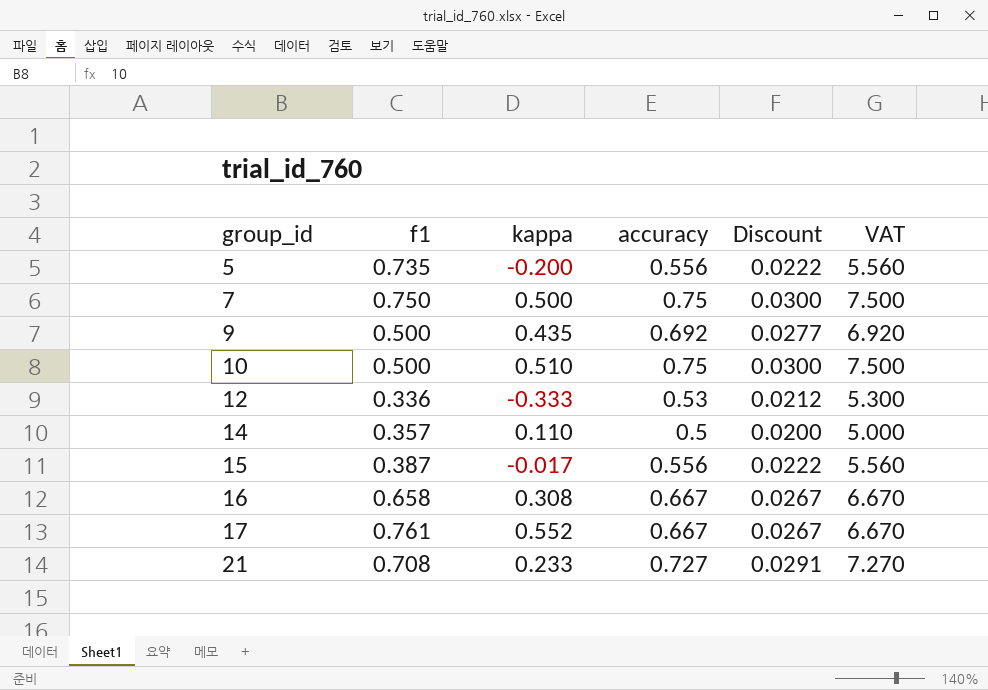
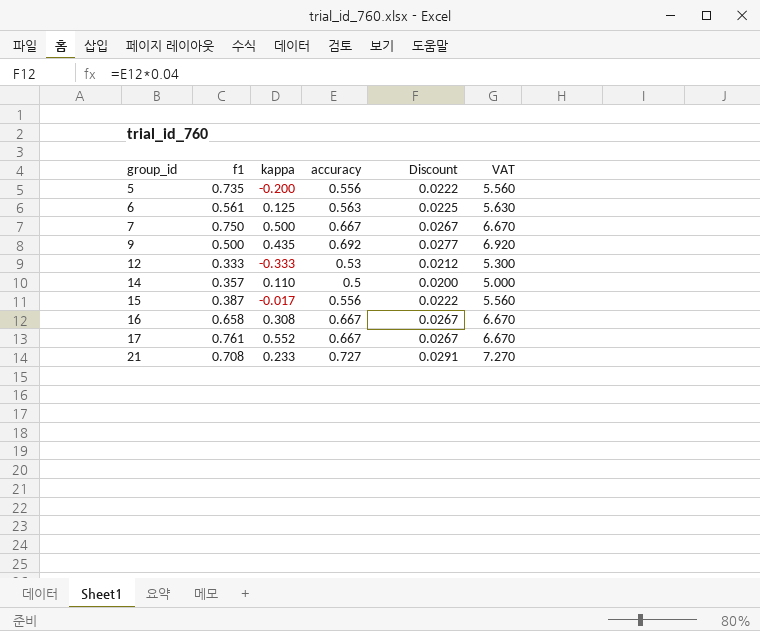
row 10: 0.500 | 0.510 | 0.75 | 0.0300 | 7.500 -> none
row 6: none -> 0.561 | 0.125 | 0.563 | 0.0225 | 5.630
7 | accuracy: 0.75 -> 0.667
7 | Discount: 0.0300 -> 0.0267
7 | VAT: 7.500 -> 6.670
12 | f1: 0.336 -> 0.333

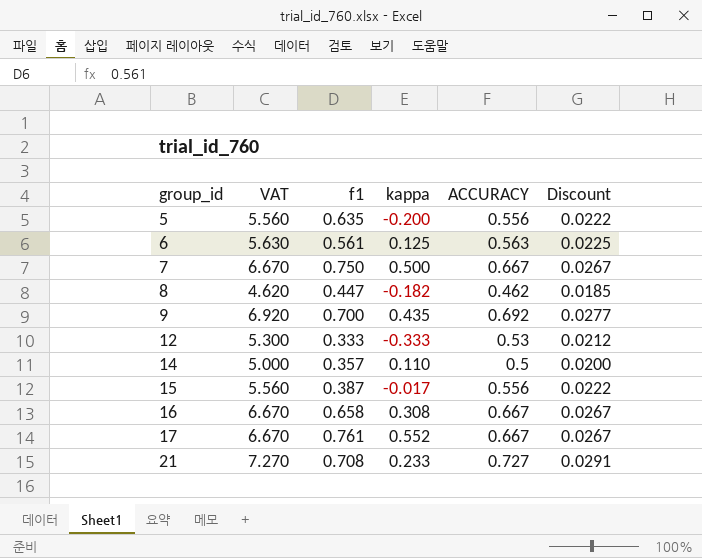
column VAT | position: 6 -> 2
column name: accuracy -> ACCURACY
5 | f1: 0.735 -> 0.635
row 8: none -> 4.620 | 0.447 | -0.182 | 0.462 | 0.0185
9 | f1: 0.500 -> 0.700

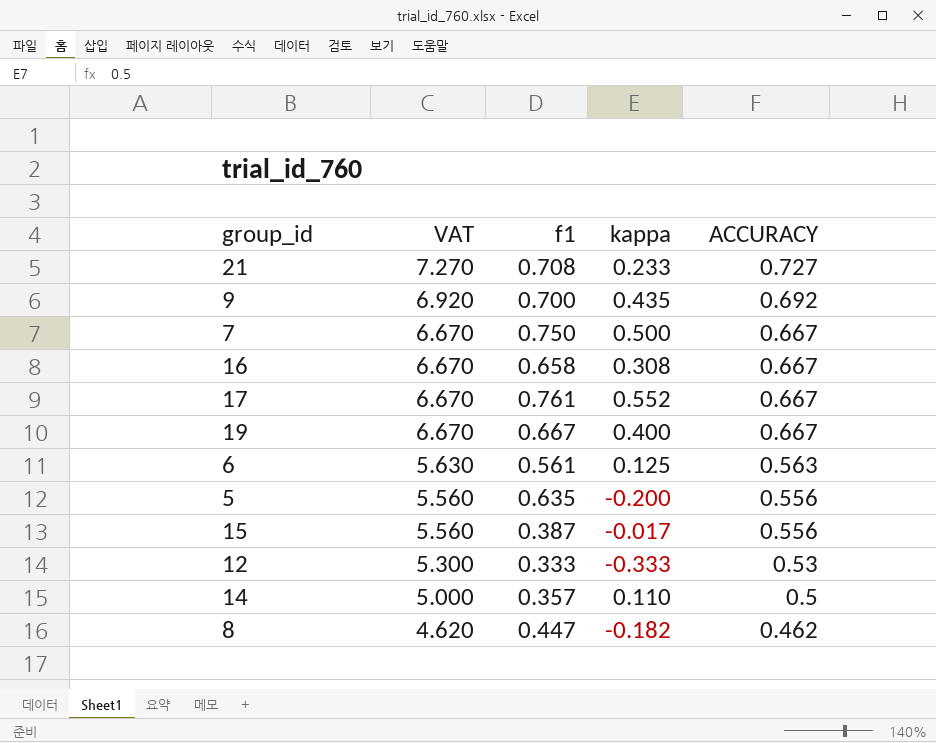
row order: group_id ascending -> VAT descending
column Discount | formula: [ACCURACY] * 0.04 -> none
row 19: none -> 6.670 | 0.667 | 0.400 | 0.667

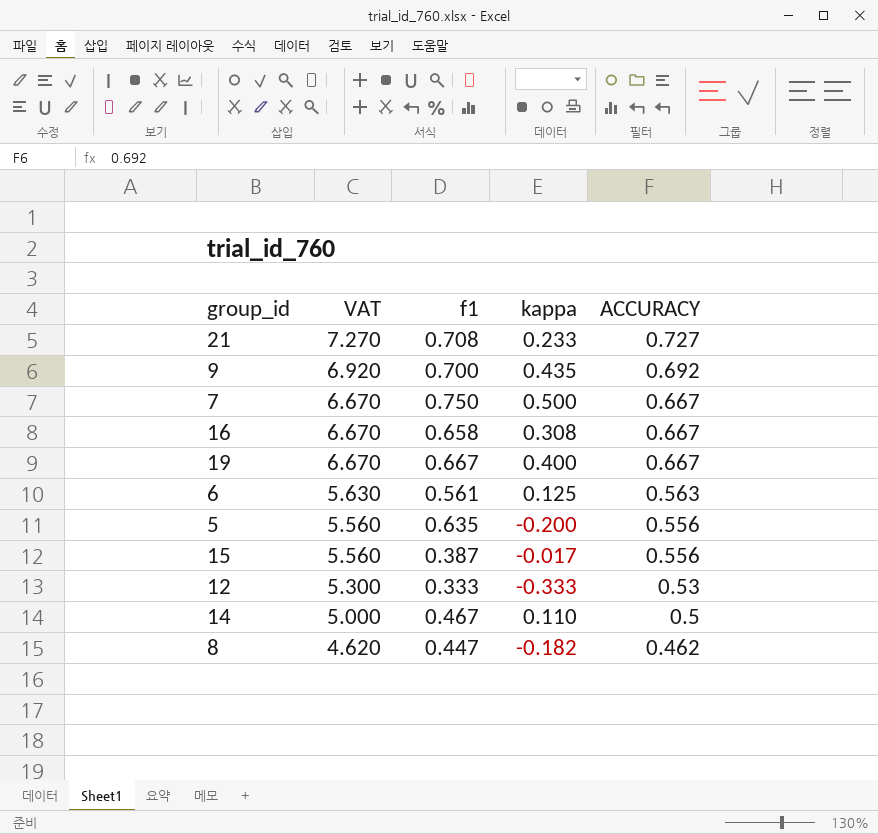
row 17: 6.670 | 0.761 | 0.552 | 0.667 -> none
14 | f1: 0.357 -> 0.467

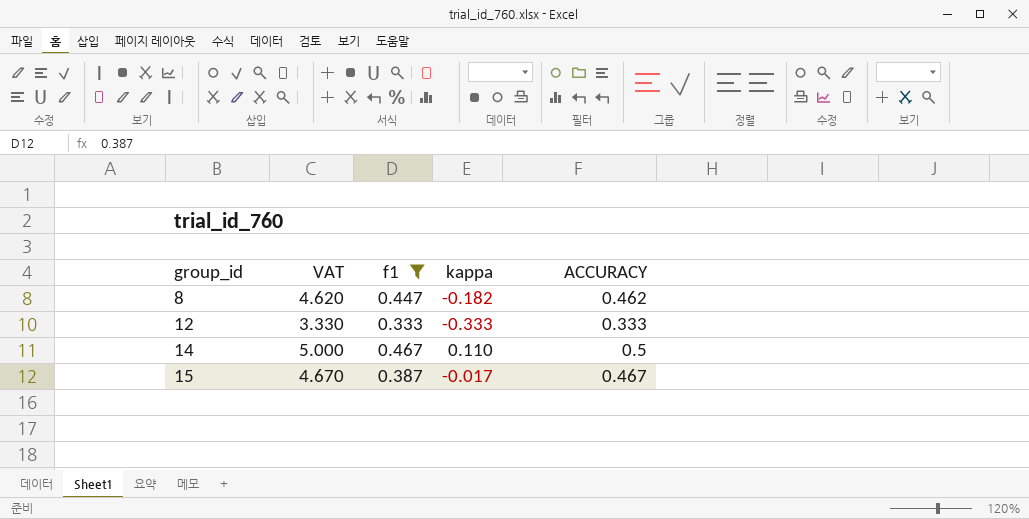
filter: none -> f1 <= 0.467
row order: VAT descending -> group_id ascending
12 | VAT: 5.300 -> 3.330
12 | ACCURACY: 0.53 -> 0.333
15 | VAT: 5.560 -> 4.670
15 | ACCURACY: 0.556 -> 0.467

